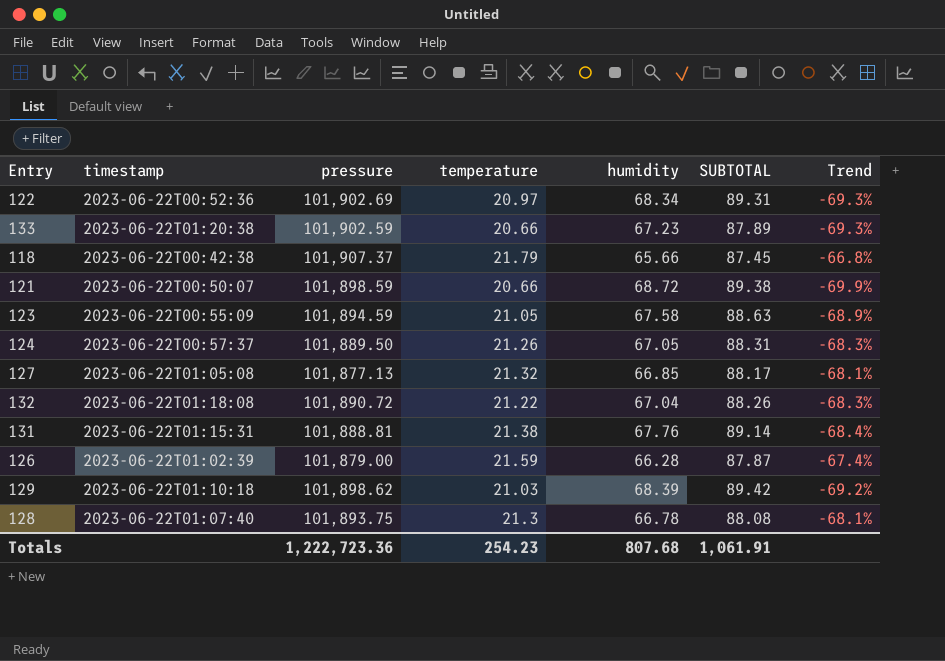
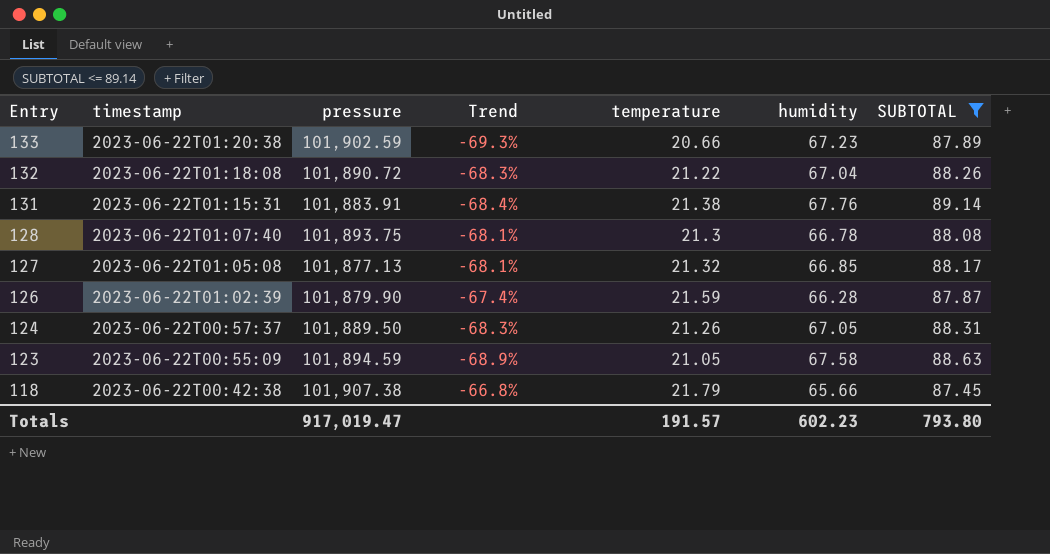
filter: none -> SUBTOTAL <= 89.14
row order: none -> Entry descending
column Trend | position: 7 -> 4
131 | pressure: 101,888.81 -> 101,883.91
126 | pressure: 101,879.00 -> 101,879.90
118 | pressure: 101,907.37 -> 101,907.38
Totals | pressure: 1,222,723.36 -> 917,019.47
Totals | temperature: 254.23 -> 191.57
Totals | humidity: 807.68 -> 602.23
Totals | SUBTOTAL: 1,061.91 -> 793.80

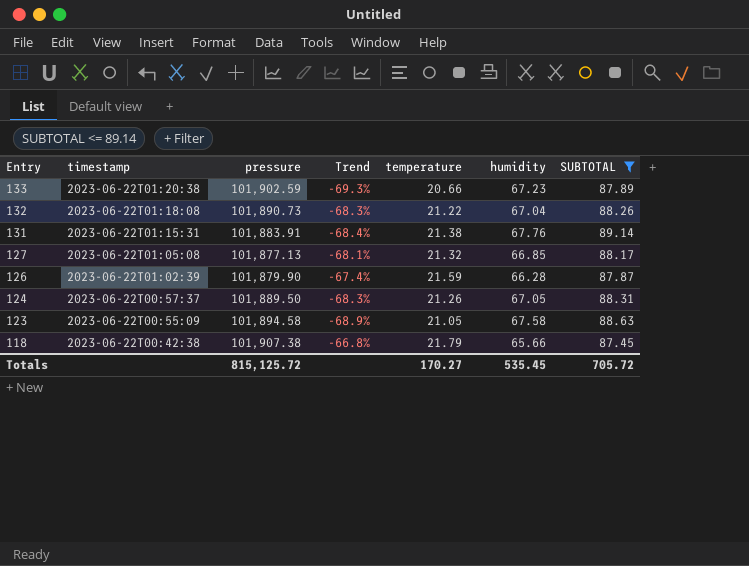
row 128: 2023-06-22T01:07:40 | 101,893.75 | -68.1% | 21.3 | 66.78 | 88.08 -> none
132 | pressure: 101,890.72 -> 101,890.73
123 | pressure: 101,894.59 -> 101,894.58
Totals | pressure: 917,019.47 -> 815,125.72
Totals | temperature: 191.57 -> 170.27
Totals | humidity: 602.23 -> 535.45
Totals | SUBTOTAL: 793.80 -> 705.72

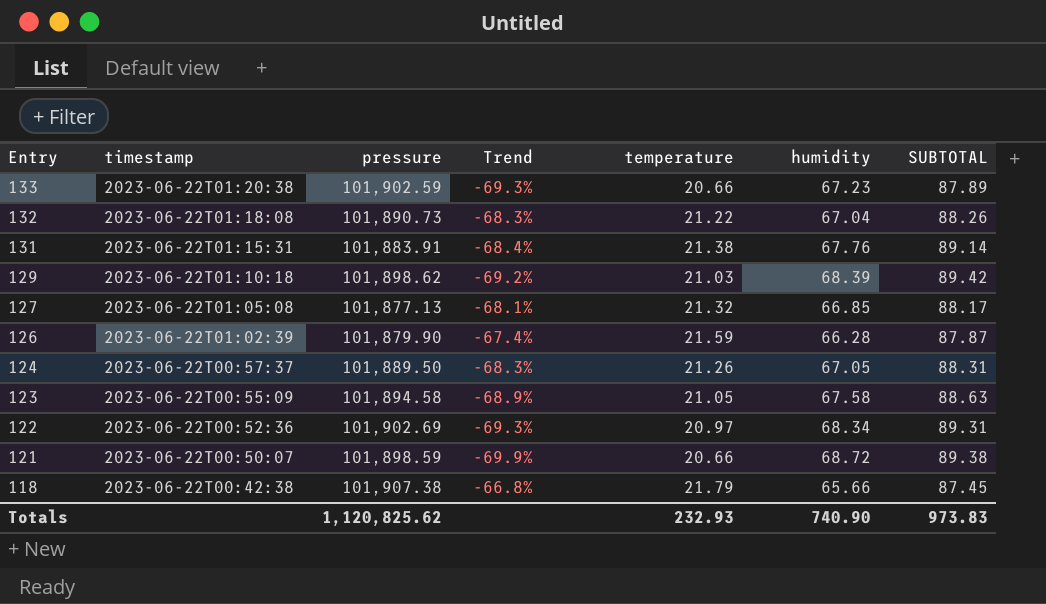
filter: SUBTOTAL <= 89.14 -> none
Totals | pressure: 815,125.72 -> 1,120,825.62
Totals | temperature: 170.27 -> 232.93
Totals | humidity: 535.45 -> 740.90
Totals | SUBTOTAL: 705.72 -> 973.83

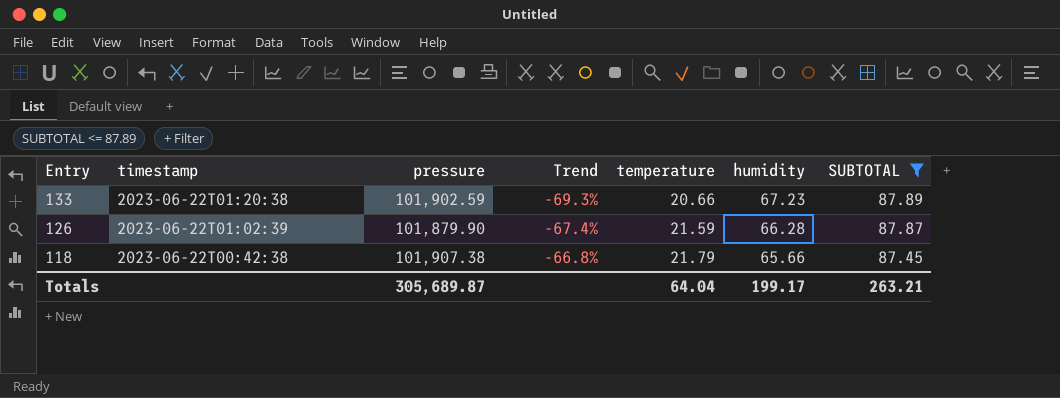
filter: none -> SUBTOTAL <= 87.89
Totals | pressure: 1,120,825.62 -> 305,689.87
Totals | temperature: 232.93 -> 64.04
Totals | humidity: 740.90 -> 199.17
Totals | SUBTOTAL: 973.83 -> 263.21

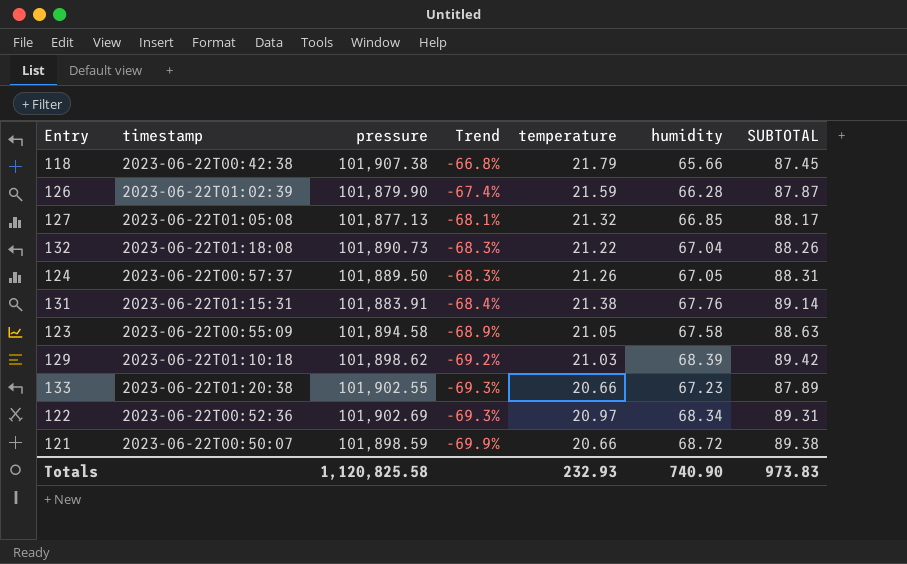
filter: SUBTOTAL <= 87.89 -> none
row order: Entry descending -> Trend descending
133 | pressure: 101,902.59 -> 101,902.55
Totals | pressure: 305,689.87 -> 1,120,825.58
Totals | temperature: 64.04 -> 232.93
Totals | humidity: 199.17 -> 740.90
Totals | SUBTOTAL: 263.21 -> 973.83

